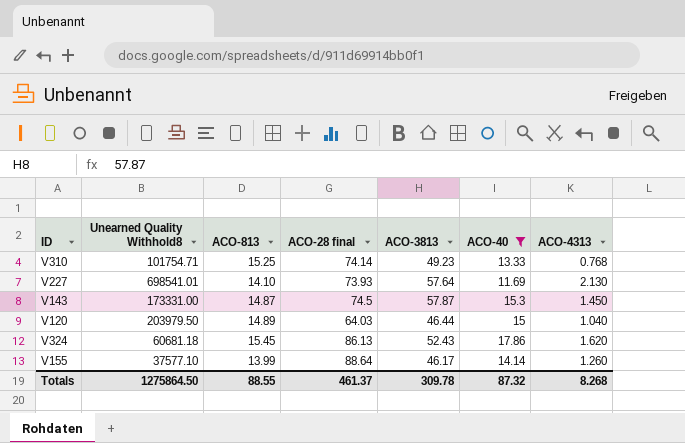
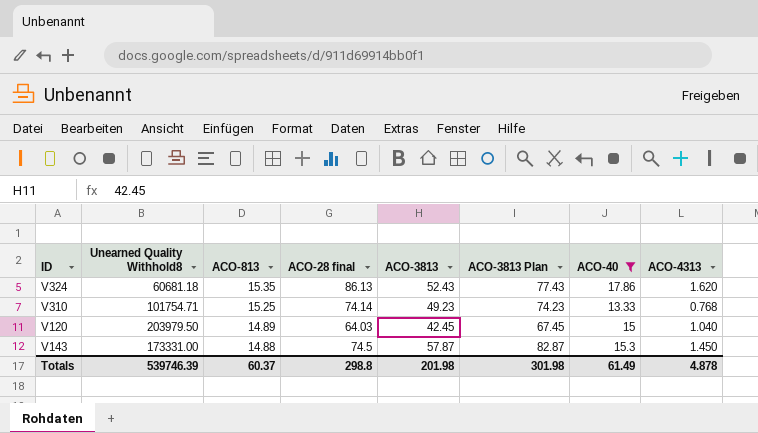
row order: none -> ACO-813 descending
column ACO-3813 Plan | formula: none -> [ACO-3813] + 25
row V227: 698541.01 | 14.10 | 73.93 | 57.64 | 11.69 | 2.130 -> none
row V155: 37577.10 | 13.99 | 88.64 | 46.17 | 14.14 | 1.260 -> none
V324 | ACO-813: 15.45 -> 15.35
V120 | ACO-3813: 46.44 -> 42.45
V143 | ACO-813: 14.87 -> 14.88
Totals | Unearned Quality Withhold8: 1275864.50 -> 539746.39
Totals | ACO-813: 88.55 -> 60.37
Totals | ACO-28 final: 461.37 -> 298.8
Totals | ACO-3813: 309.78 -> 201.98
Totals | ACO-40: 87.32 -> 61.49
Totals | ACO-4313: 8.268 -> 4.878

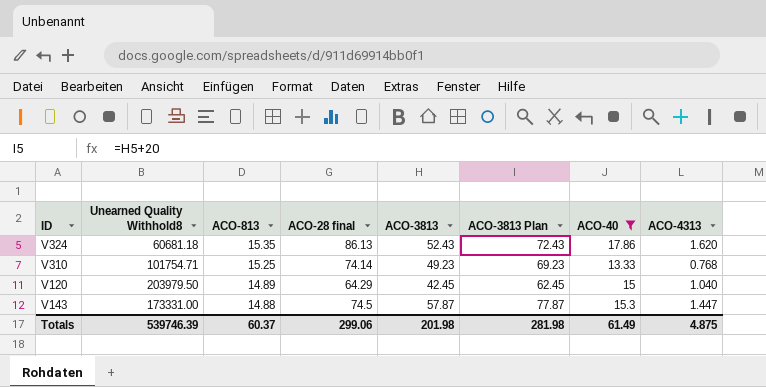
column ACO-3813 Plan | formula: [ACO-3813] + 25 -> [ACO-3813] + 20
V120 | ACO-28 final: 64.03 -> 64.29
V143 | ACO-4313: 1.450 -> 1.447
Totals | ACO-28 final: 298.8 -> 299.06
Totals | ACO-3813 Plan: 301.98 -> 281.98
Totals | ACO-4313: 4.878 -> 4.875

